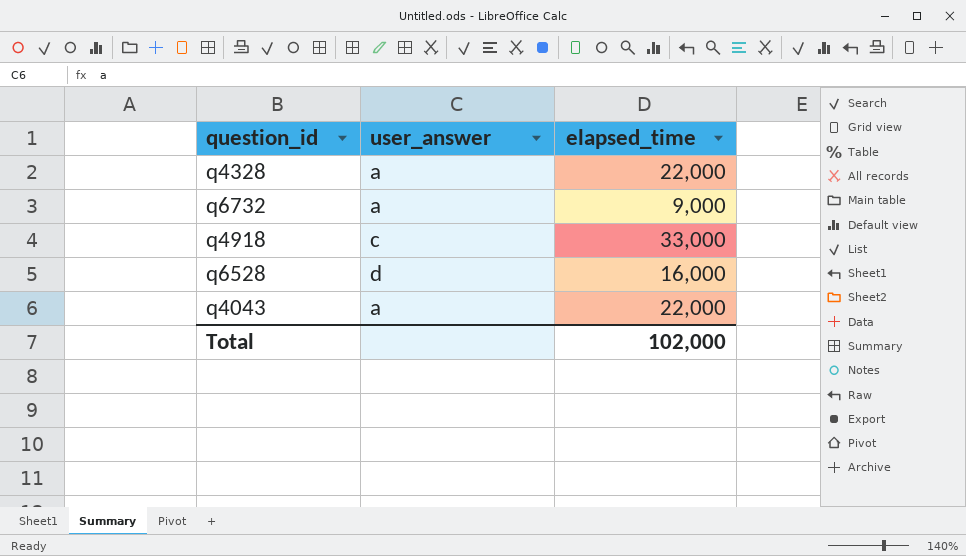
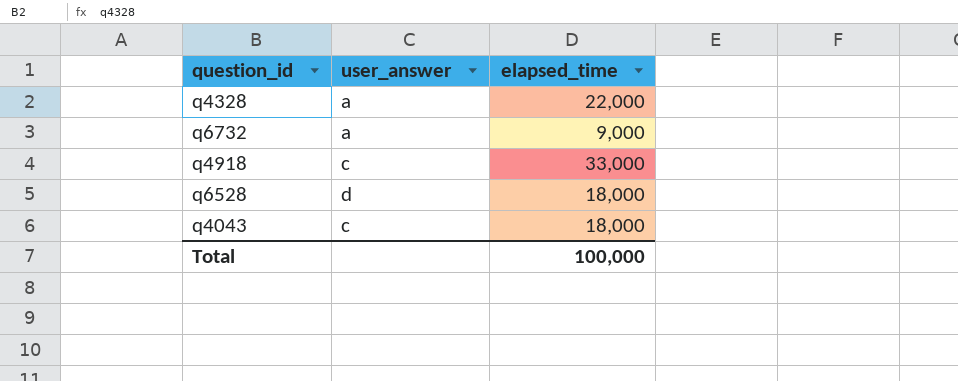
q6528 | elapsed_time: 16,000 -> 18,000
q4043 | user_answer: a -> c
q4043 | elapsed_time: 22,000 -> 18,000
Total | elapsed_time: 102,000 -> 100,000

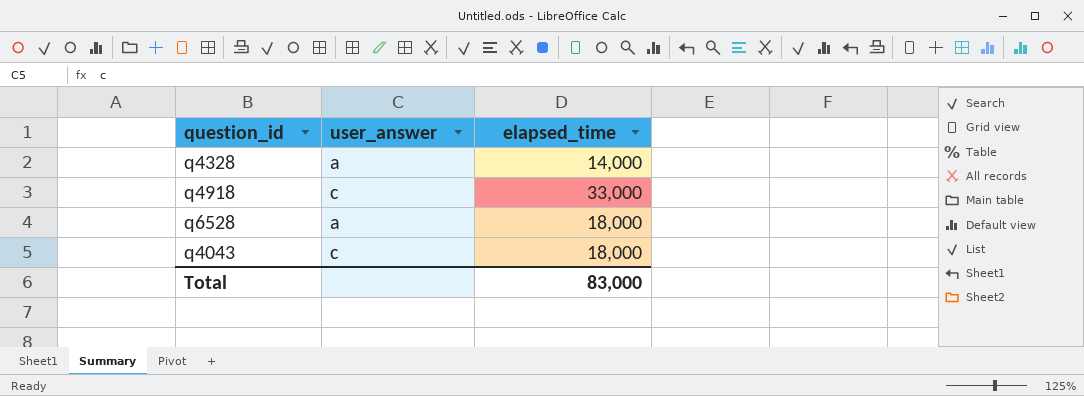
row q6732: a | 9,000 -> none
q4328 | elapsed_time: 22,000 -> 14,000
q6528 | user_answer: d -> a
Total | elapsed_time: 100,000 -> 83,000

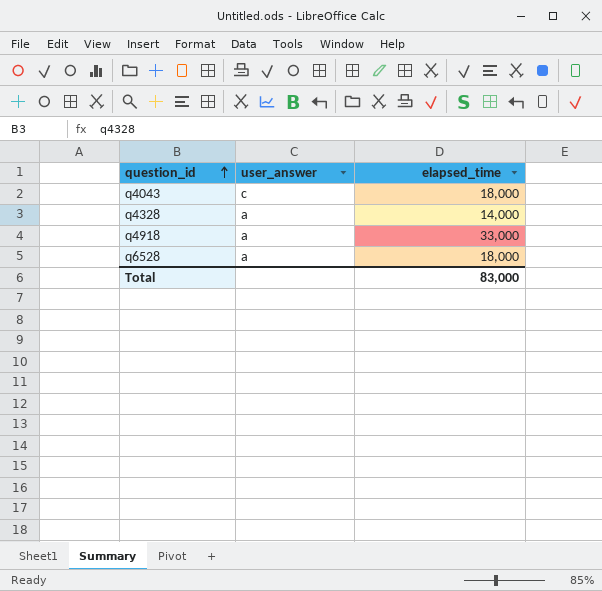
row order: none -> question_id ascending
q4918 | user_answer: c -> a

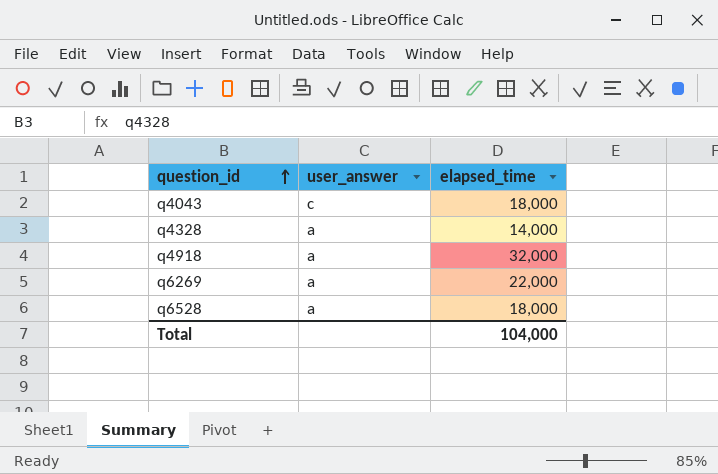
q4918 | elapsed_time: 33,000 -> 32,000
row q6269: none -> a | 22,000
Total | elapsed_time: 83,000 -> 104,000

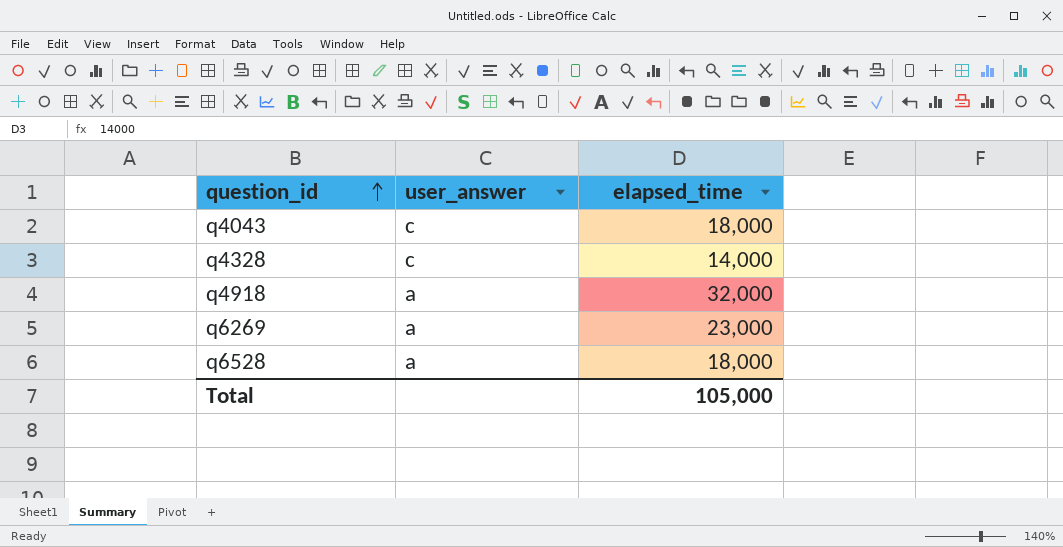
q4328 | user_answer: a -> c
q6269 | elapsed_time: 22,000 -> 23,000
Total | elapsed_time: 104,000 -> 105,000

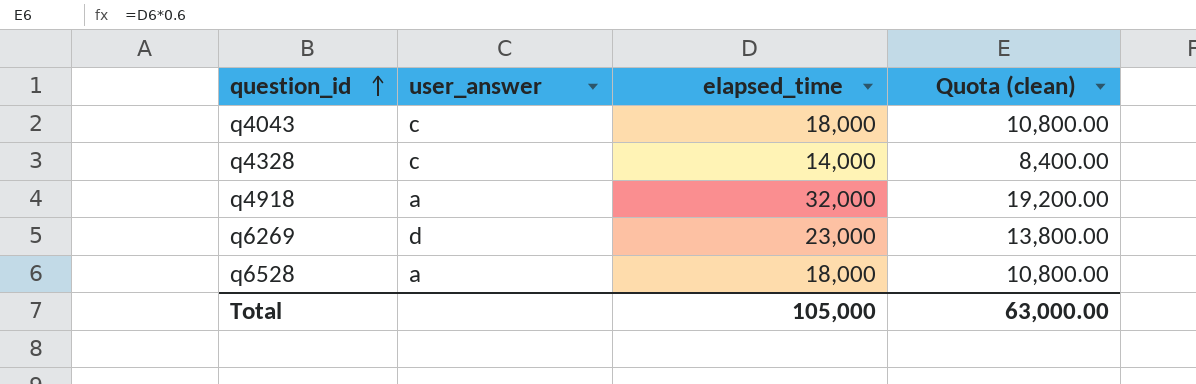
column Quota (clean) | formula: none -> [elapsed_time] * 0.6
q6269 | user_answer: a -> d

